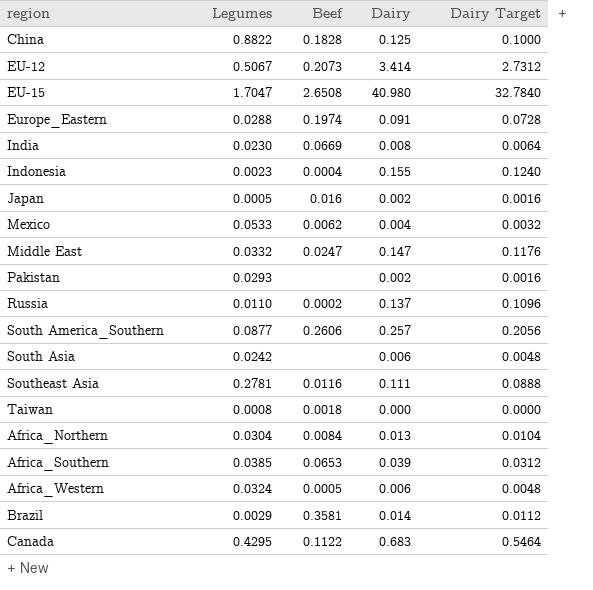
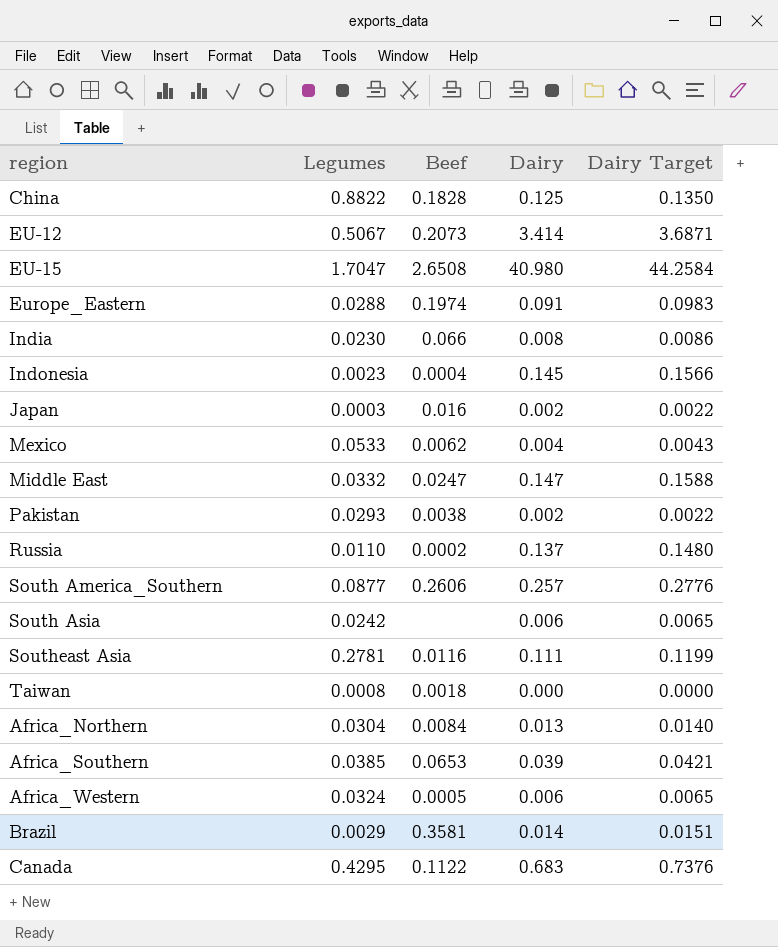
column Dairy Target | formula: [Dairy] * 0.8 -> [Dairy] * 1.08
India | Beef: 0.0669 -> 0.066
Indonesia | Dairy: 0.155 -> 0.145
Japan | Legumes: 0.0005 -> 0.0003
Pakistan | Beef: none -> 0.0038

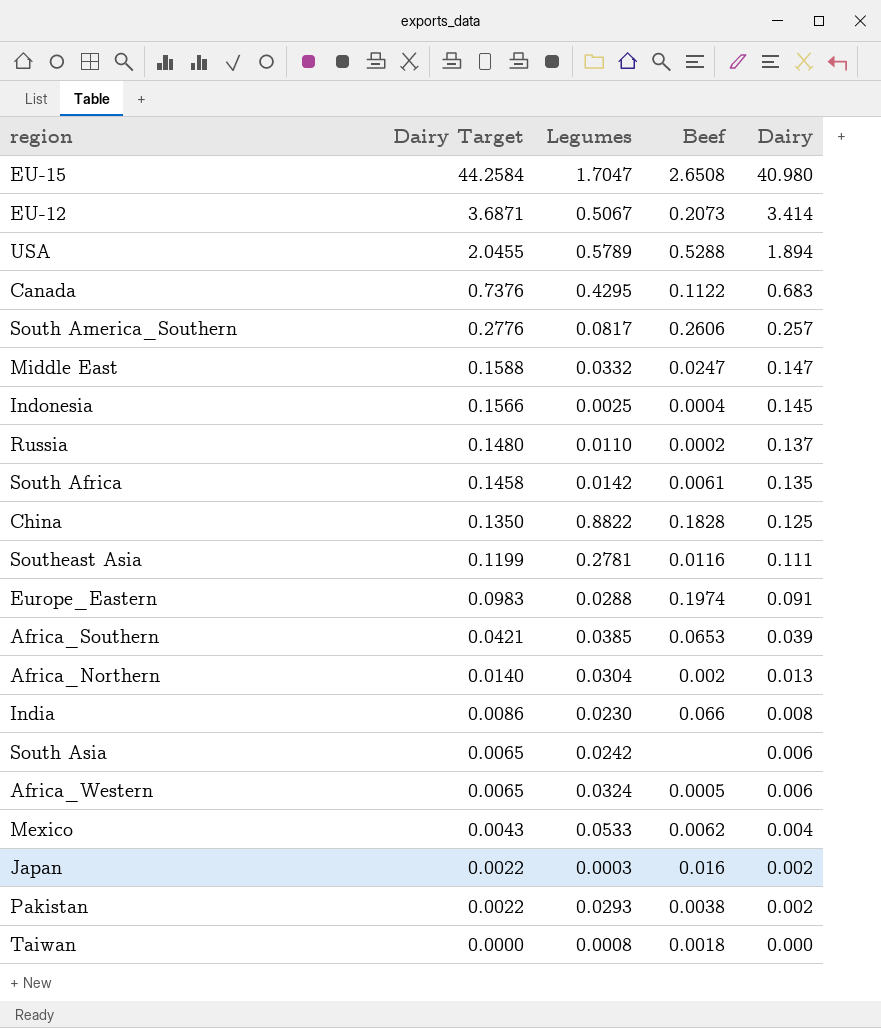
row order: none -> Dairy Target descending
column Dairy Target | position: 5 -> 2
row Brazil: 0.0029 | 0.3581 | 0.014 | 0.0151 -> none
row USA: none -> 2.0455 | 0.5789 | 0.5288 | 1.894
South America_Southern | Legumes: 0.0877 -> 0.0817
Indonesia | Legumes: 0.0023 -> 0.0025
row South Africa: none -> 0.1458 | 0.0142 | 0.0061 | 0.135
Africa_Northern | Beef: 0.0084 -> 0.002

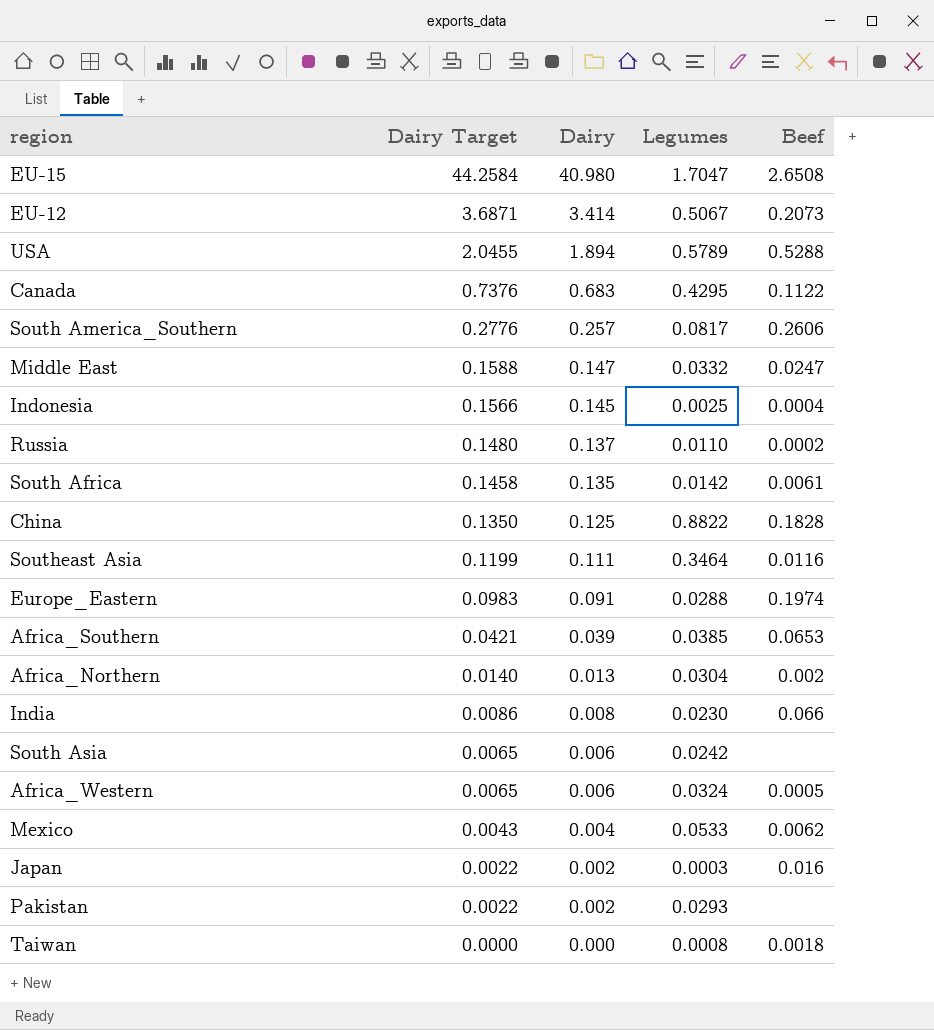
column Dairy | position: 5 -> 3
Southeast Asia | Legumes: 0.2781 -> 0.3464
Pakistan | Beef: 0.0038 -> none

